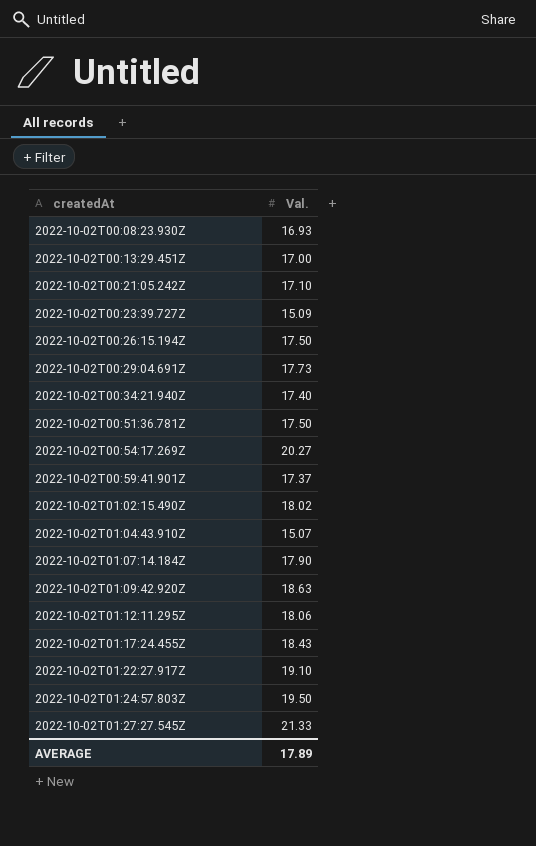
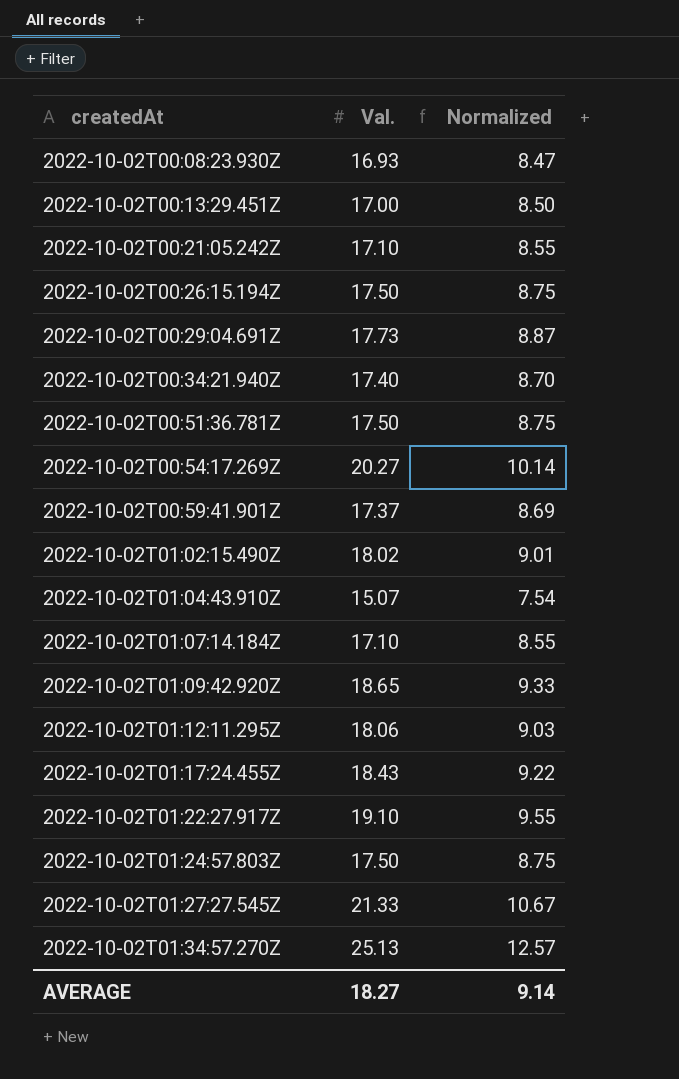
column Normalized | formula: none -> [Val.] * 0.5
row 2022-10-02T00:23:39.727Z: 15.09 -> none
2022-10-02T01:07:14.184Z | Val.: 17.90 -> 17.10
2022-10-02T01:09:42.920Z | Val.: 18.63 -> 18.65
2022-10-02T01:24:57.803Z | Val.: 19.50 -> 17.50
row 2022-10-02T01:34:57.270Z: none -> 25.13 | 12.57
AVERAGE | Val.: 17.89 -> 18.27

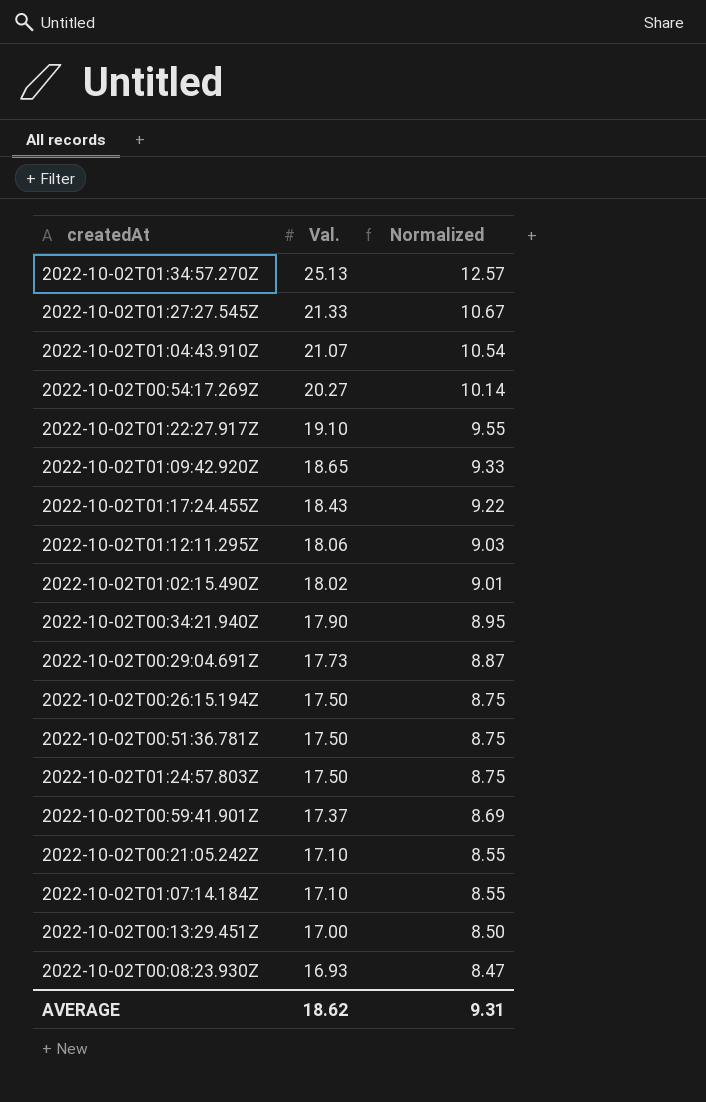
row order: createdAt ascending -> Val. descending
2022-10-02T01:04:43.910Z | Val.: 15.07 -> 21.07
2022-10-02T01:04:43.910Z | Normalized: 7.54 -> 10.54
2022-10-02T00:34:21.940Z | Val.: 17.40 -> 17.90
2022-10-02T00:34:21.940Z | Normalized: 8.70 -> 8.95
AVERAGE | Val.: 18.27 -> 18.62
AVERAGE | Normalized: 9.14 -> 9.31

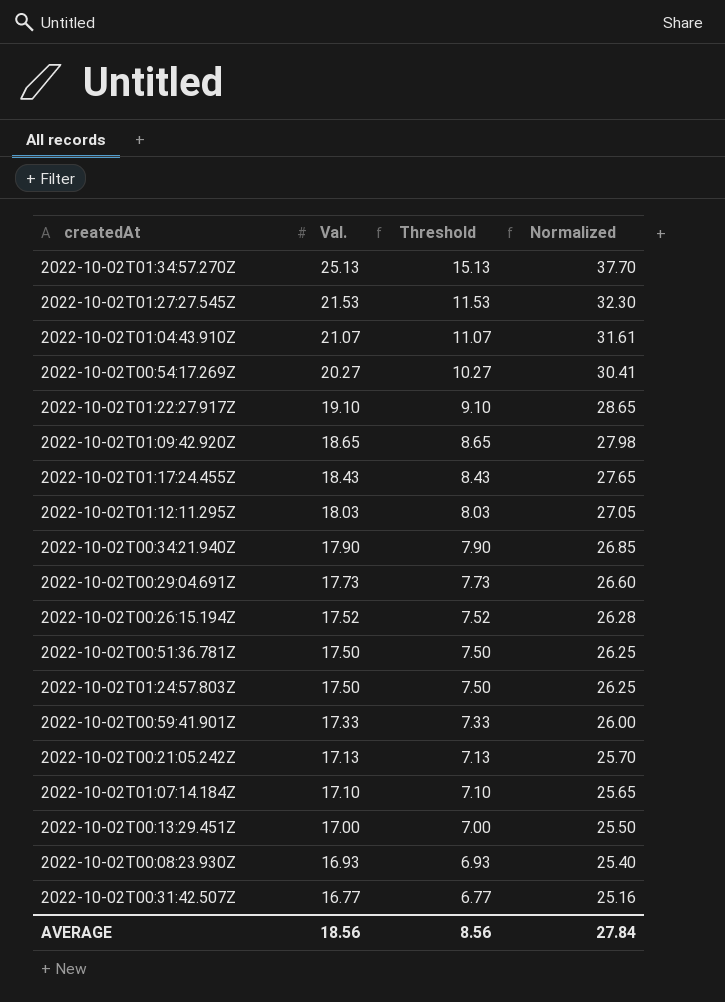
column Threshold | formula: none -> [Val.] - 10
column Normalized | formula: [Val.] * 0.5 -> [Val.] * 1.5
row 2022-10-02T01:02:15.490Z: 18.02 | 9.01 -> none
2022-10-02T01:27:27.545Z | Val.: 21.33 -> 21.53
2022-10-02T01:12:11.295Z | Val.: 18.06 -> 18.03
2022-10-02T00:26:15.194Z | Val.: 17.50 -> 17.52
2022-10-02T00:59:41.901Z | Val.: 17.37 -> 17.33
2022-10-02T00:21:05.242Z | Val.: 17.10 -> 17.13
row 2022-10-02T00:31:42.507Z: none -> 16.77 | 6.77 | 25.16
AVERAGE | Val.: 18.62 -> 18.56
AVERAGE | Normalized: 9.31 -> 27.84

